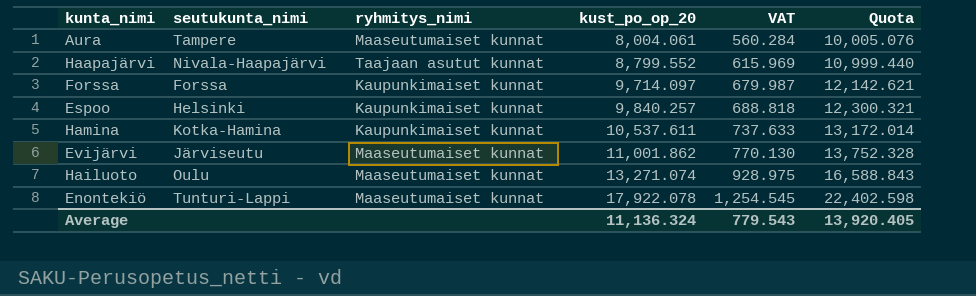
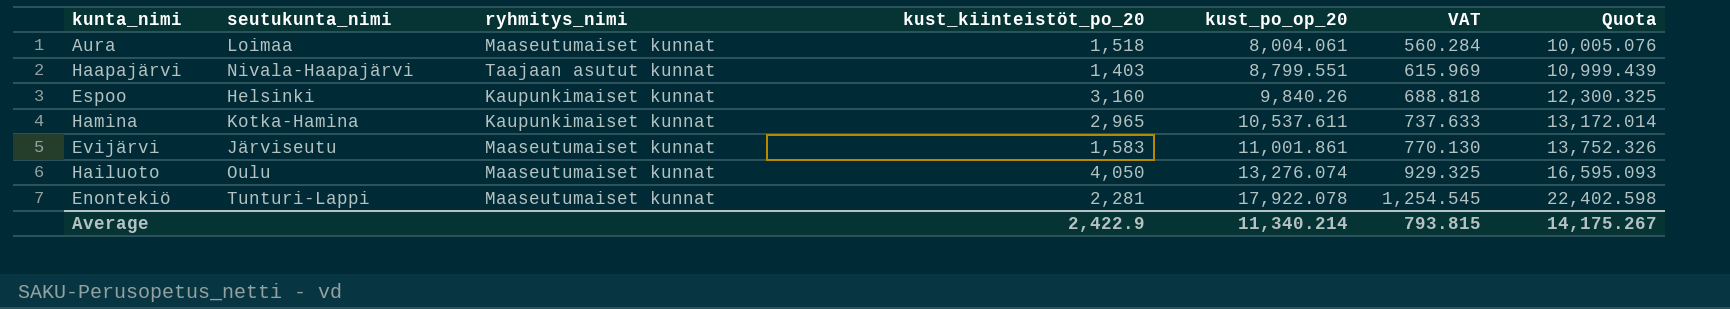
column kust_kiinteistöt_po_20 | position: none -> 4
row Forssa: Forssa | Kaupunkimaiset kunnat | 9,714.097 | 679.987 | 12,142.621 -> none
Aura | seutukunta_nimi: Tampere -> Loimaa
Haapajärvi | kust_po_op_20: 8,799.552 -> 8,799.551
Haapajärvi | Quota: 10,999.440 -> 10,999.439
Espoo | kust_po_op_20: 9,840.257 -> 9,840.26
Espoo | Quota: 12,300.321 -> 12,300.325
Evijärvi | kust_po_op_20: 11,001.862 -> 11,001.861
Evijärvi | Quota: 13,752.328 -> 13,752.326
Hailuoto | kust_po_op_20: 13,271.074 -> 13,276.074
Hailuoto | VAT: 928.975 -> 929.325
Hailuoto | Quota: 16,588.843 -> 16,595.093
Average | kust_po_op_20: 11,136.324 -> 11,340.214
Average | VAT: 779.543 -> 793.815
Average | Quota: 13,920.405 -> 14,175.267

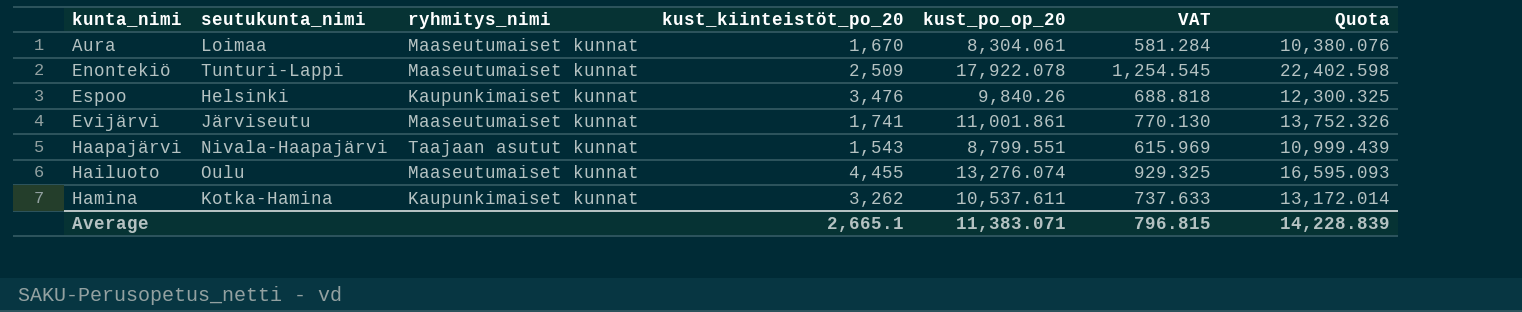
row order: kust_po_op_20 ascending -> kunta_nimi ascending
Aura | kust_kiinteistöt_po_20: 1,518 -> 1,670
Aura | kust_po_op_20: 8,004.061 -> 8,304.061
Aura | VAT: 560.284 -> 581.284
Aura | Quota: 10,005.076 -> 10,380.076
Enontekiö | kust_kiinteistöt_po_20: 2,281 -> 2,509
Espoo | kust_kiinteistöt_po_20: 3,160 -> 3,476
Evijärvi | kust_kiinteistöt_po_20: 1,583 -> 1,741
Haapajärvi | kust_kiinteistöt_po_20: 1,403 -> 1,543
Hailuoto | kust_kiinteistöt_po_20: 4,050 -> 4,455
Hamina | kust_kiinteistöt_po_20: 2,965 -> 3,262
Average | kust_kiinteistöt_po_20: 2,422.9 -> 2,665.1
Average | kust_po_op_20: 11,340.214 -> 11,383.071
Average | VAT: 793.815 -> 796.815
Average | Quota: 14,175.267 -> 14,228.839

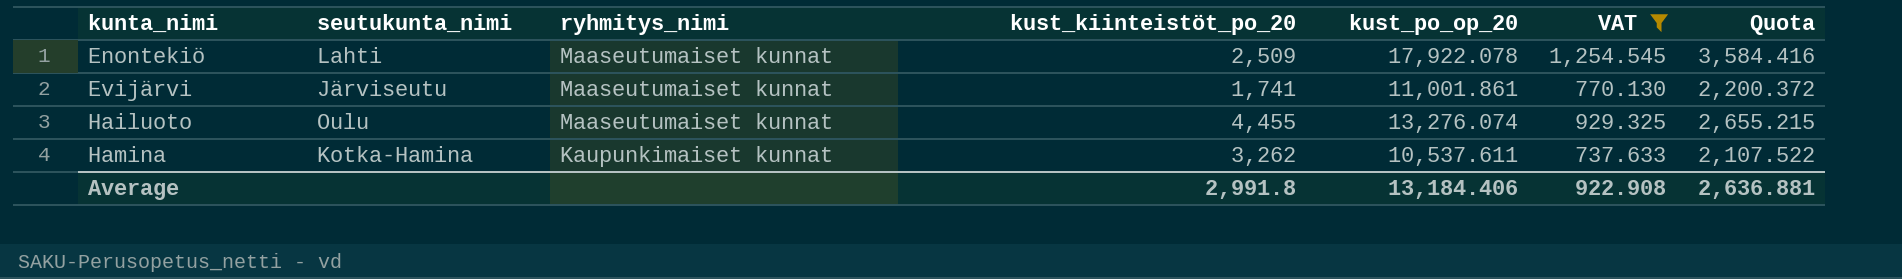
filter: none -> VAT >= 737.633
column Quota | formula: [kust_po_op_20] * 1.25 -> [kust_po_op_20] * 0.2
Enontekiö | seutukunta_nimi: Tunturi-Lappi -> Lahti
Average | kust_kiinteistöt_po_20: 2,665.1 -> 2,991.8
Average | kust_po_op_20: 11,383.071 -> 13,184.406
Average | VAT: 796.815 -> 922.908
Average | Quota: 14,228.839 -> 2,636.881

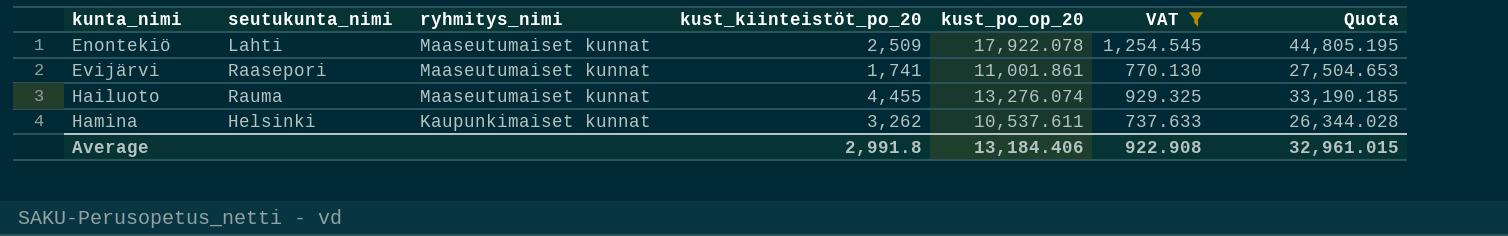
column Quota | formula: [kust_po_op_20] * 0.2 -> [kust_po_op_20] * 2.5
Evijärvi | seutukunta_nimi: Järviseutu -> Raasepori
Hailuoto | seutukunta_nimi: Oulu -> Rauma
Hamina | seutukunta_nimi: Kotka-Hamina -> Helsinki
Average | Quota: 2,636.881 -> 32,961.015

